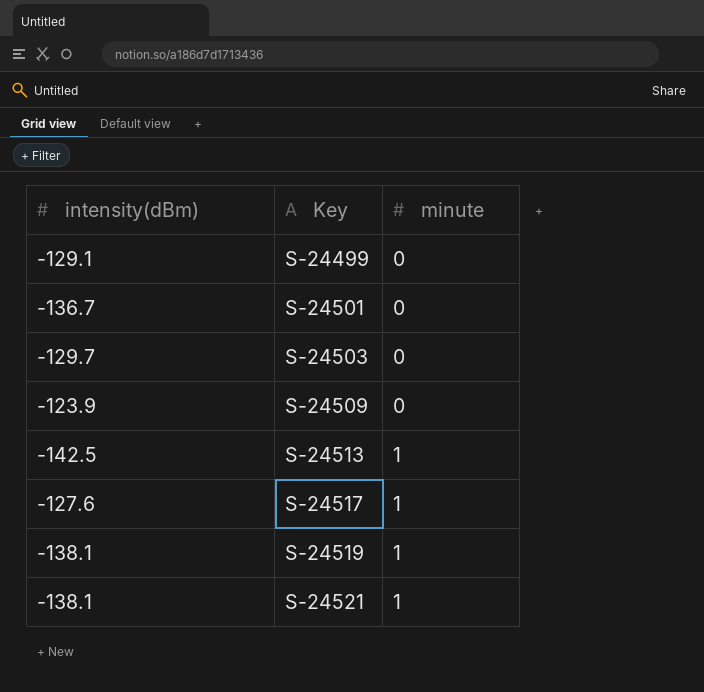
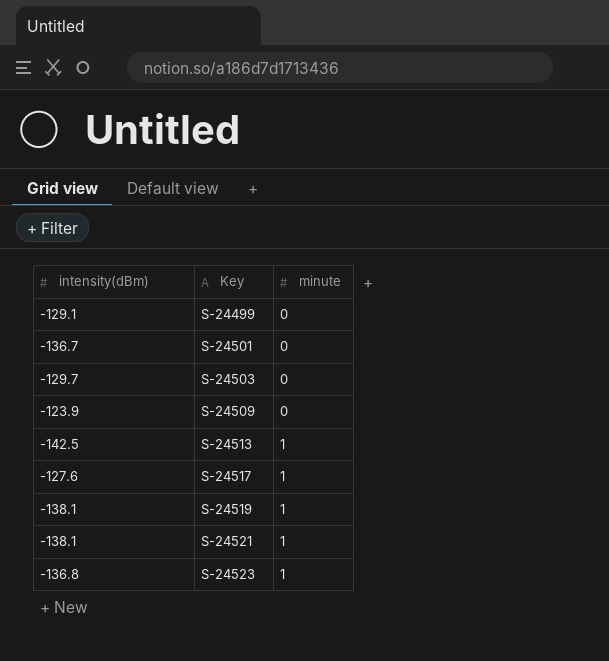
row S-24523: none -> -136.8 | 1

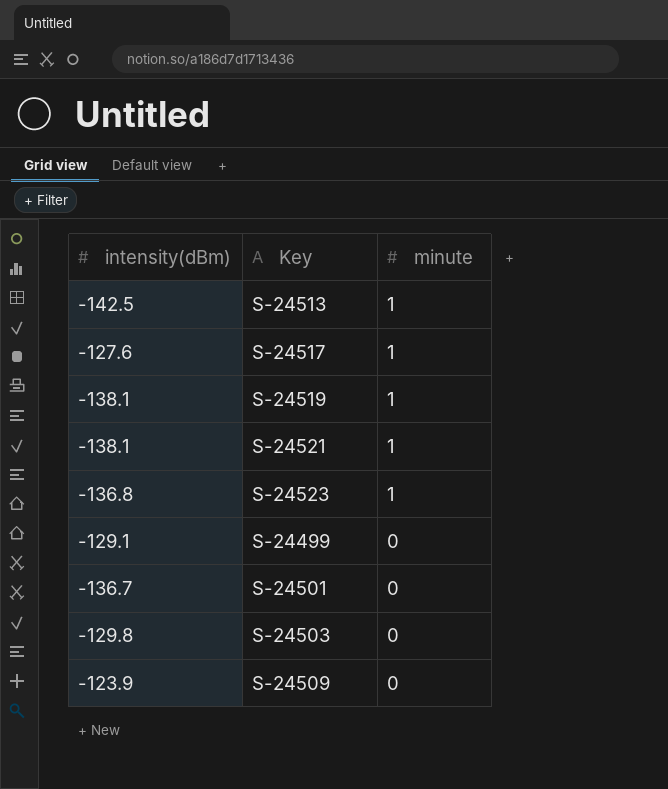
row order: Key ascending -> minute descending
S-24503 | intensity(dBm): -129.7 -> -129.8

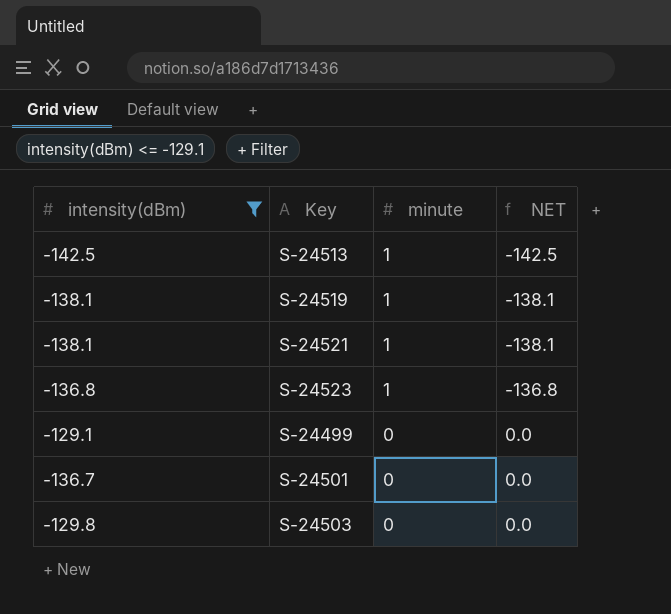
filter: none -> intensity(dBm) <= -129.1
column NET | formula: none -> [intensity(dBm)] * [minute]

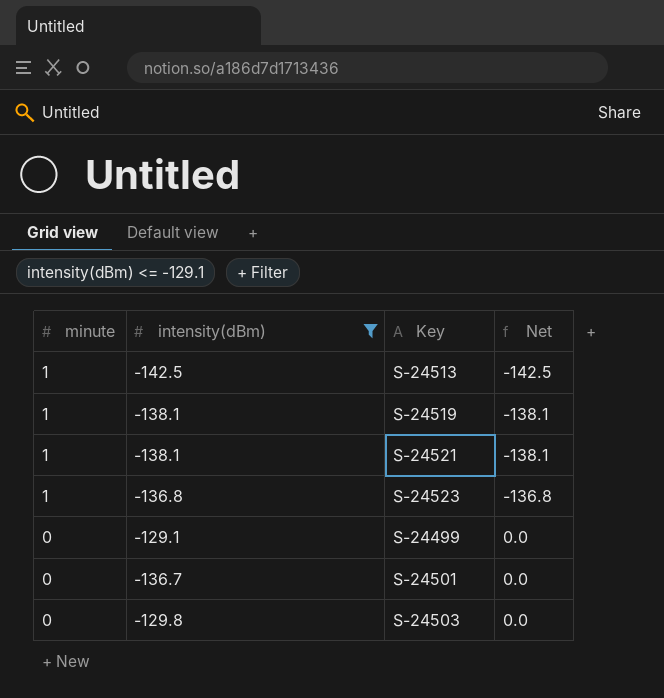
column minute | position: 3 -> 1
column name: NET -> Net

